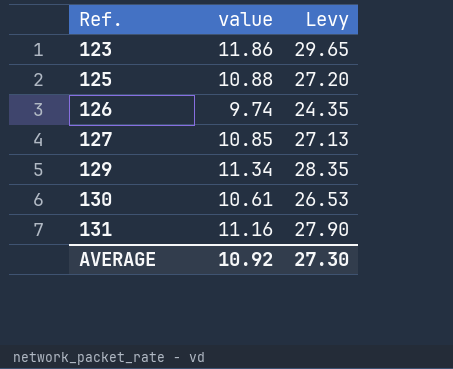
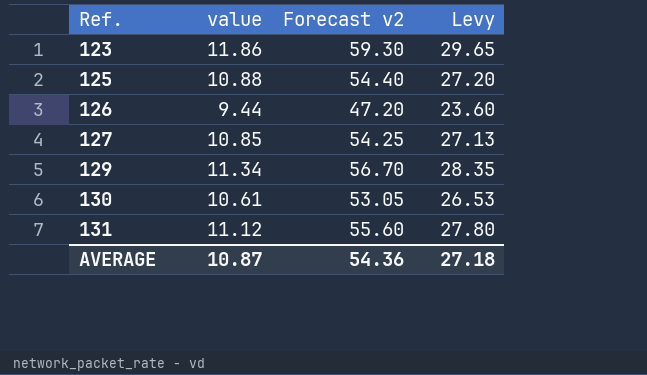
column Forecast v2 | formula: none -> [value] * 5
126 | value: 9.74 -> 9.44
126 | Levy: 24.35 -> 23.60
131 | value: 11.16 -> 11.12
131 | Levy: 27.90 -> 27.80
AVERAGE | value: 10.92 -> 10.87
AVERAGE | Levy: 27.30 -> 27.18

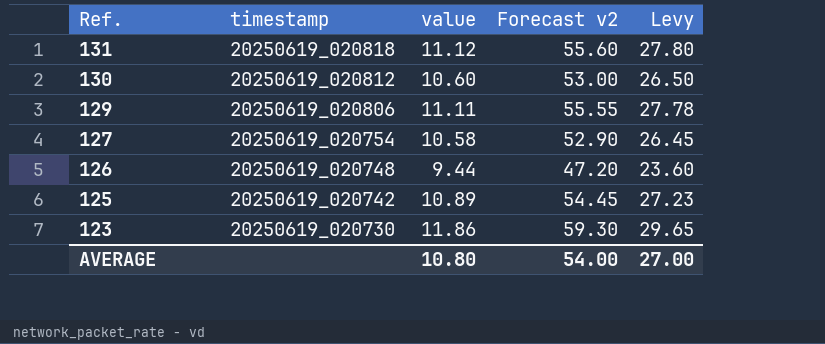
row order: Ref. ascending -> Ref. descending
column timestamp | position: none -> 2
130 | value: 10.61 -> 10.60
130 | Forecast v2: 53.05 -> 53.00
130 | Levy: 26.53 -> 26.50
129 | value: 11.34 -> 11.11
129 | Forecast v2: 56.70 -> 55.55
129 | Levy: 28.35 -> 27.78
127 | value: 10.85 -> 10.58
127 | Forecast v2: 54.25 -> 52.90
127 | Levy: 27.13 -> 26.45
125 | value: 10.88 -> 10.89
125 | Forecast v2: 54.40 -> 54.45
125 | Levy: 27.20 -> 27.23
AVERAGE | value: 10.87 -> 10.80
AVERAGE | Forecast v2: 54.36 -> 54.00
AVERAGE | Levy: 27.18 -> 27.00

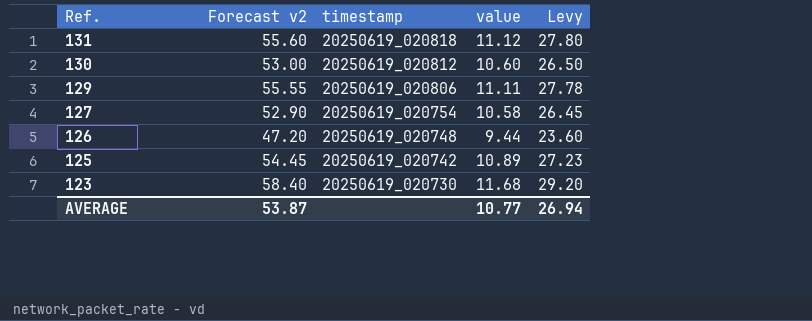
column Forecast v2 | position: 4 -> 2
123 | Forecast v2: 59.30 -> 58.40
123 | value: 11.86 -> 11.68
123 | Levy: 29.65 -> 29.20
AVERAGE | Forecast v2: 54.00 -> 53.87
AVERAGE | value: 10.80 -> 10.77
AVERAGE | Levy: 27.00 -> 26.94

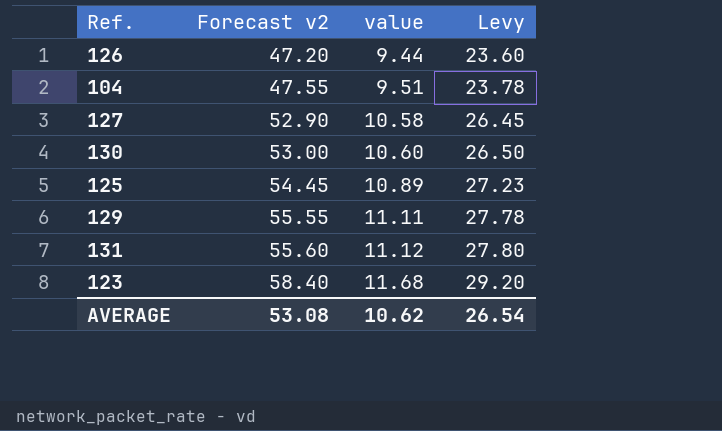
row order: Ref. descending -> Forecast v2 ascending
column timestamp | position: 3 -> none
row 104: none -> 47.55 | 9.51 | 23.78
AVERAGE | Forecast v2: 53.87 -> 53.08
AVERAGE | value: 10.77 -> 10.62
AVERAGE | Levy: 26.94 -> 26.54

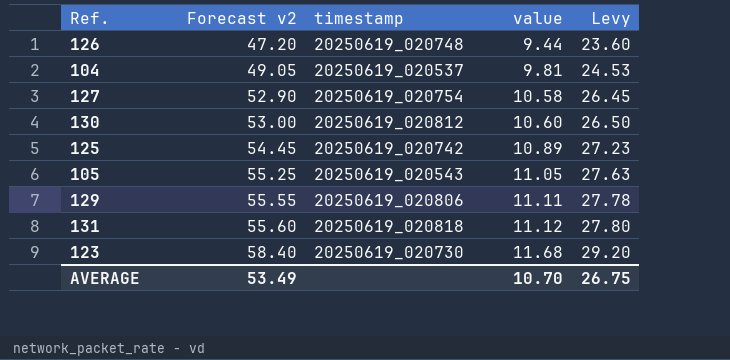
column timestamp | position: none -> 3
104 | Forecast v2: 47.55 -> 49.05
104 | value: 9.51 -> 9.81
104 | Levy: 23.78 -> 24.53
row 105: none -> 55.25 | 20250619_020543 | 11.05 | 27.63
AVERAGE | Forecast v2: 53.08 -> 53.49
AVERAGE | value: 10.62 -> 10.70
AVERAGE | Levy: 26.54 -> 26.75

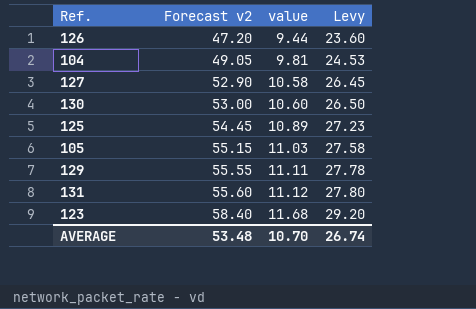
column timestamp | position: 3 -> none
105 | Forecast v2: 55.25 -> 55.15
105 | value: 11.05 -> 11.03
105 | Levy: 27.63 -> 27.58
AVERAGE | Forecast v2: 53.49 -> 53.48
AVERAGE | Levy: 26.75 -> 26.74

